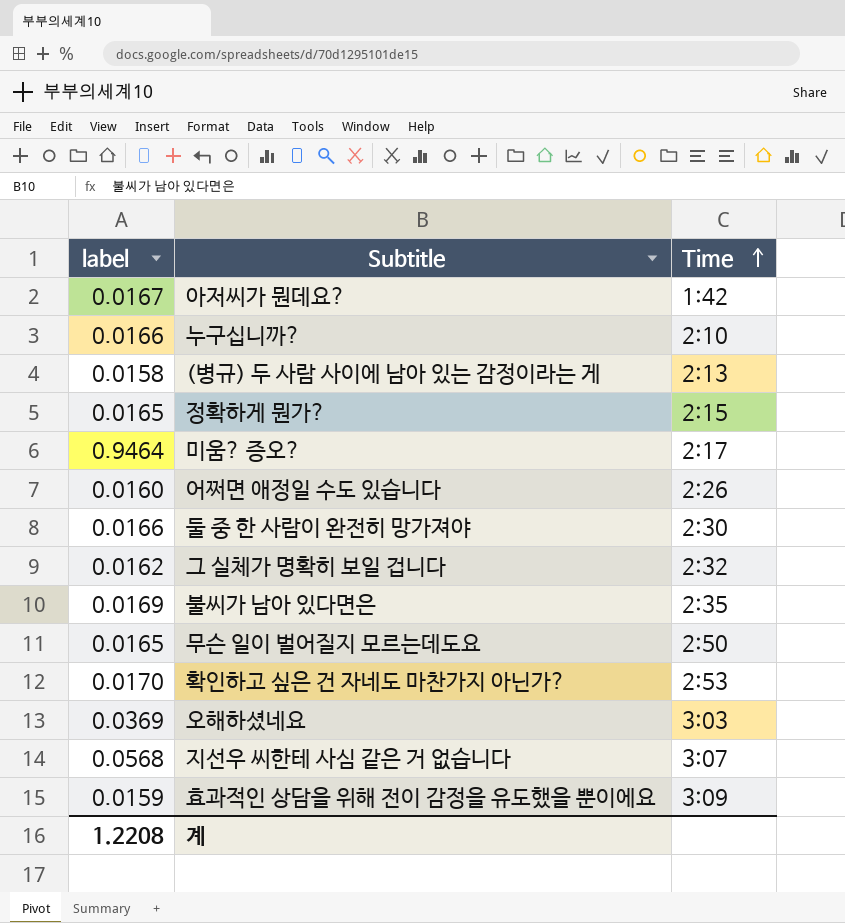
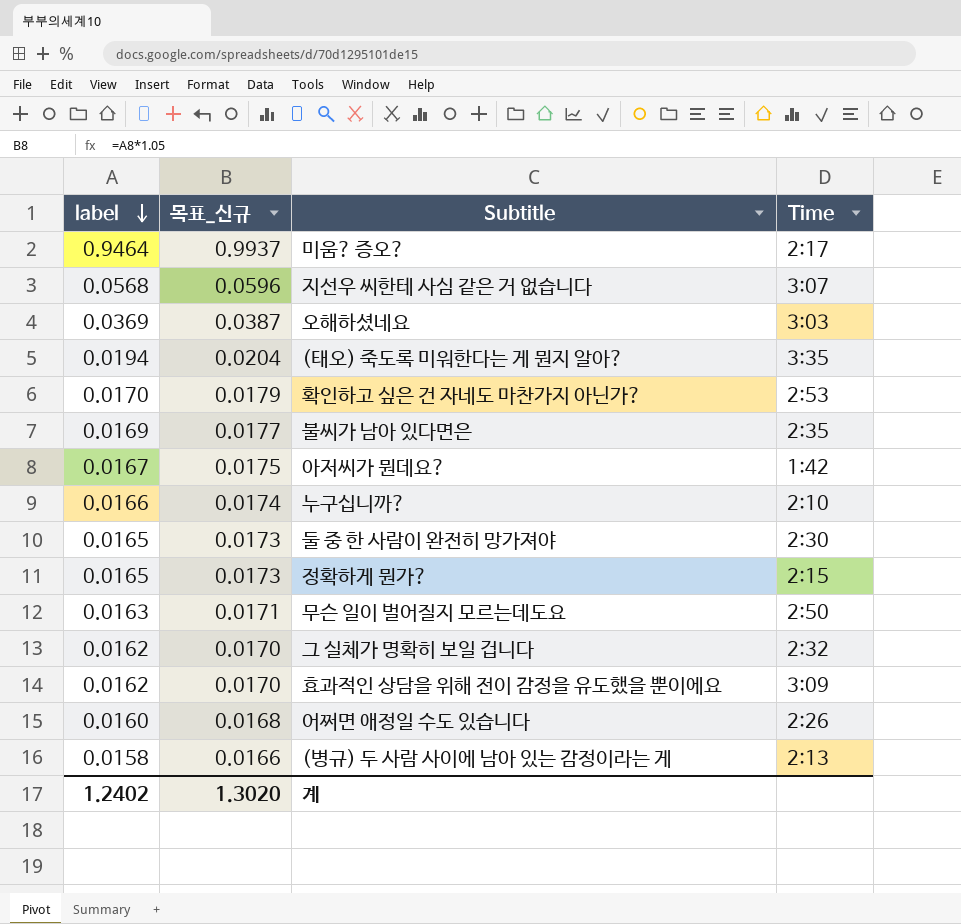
row order: Time ascending -> label descending
column 목표_신규 | formula: none -> [label] * 1.05
row (태오) 죽도록 미워한다는 게 뭔지 알아?: none -> 0.0194 | 0.0204 | 3:35
둘 중 한 사람이 완전히 망가져야 | label: 0.0166 -> 0.0165
무슨 일이 벌어질지 모르는데도요 | label: 0.0165 -> 0.0163
효과적인 상담을 위해 전이 감정을 유도했을 뿐이에요 | label: 0.0159 -> 0.0162
계 | label: 1.2208 -> 1.2402

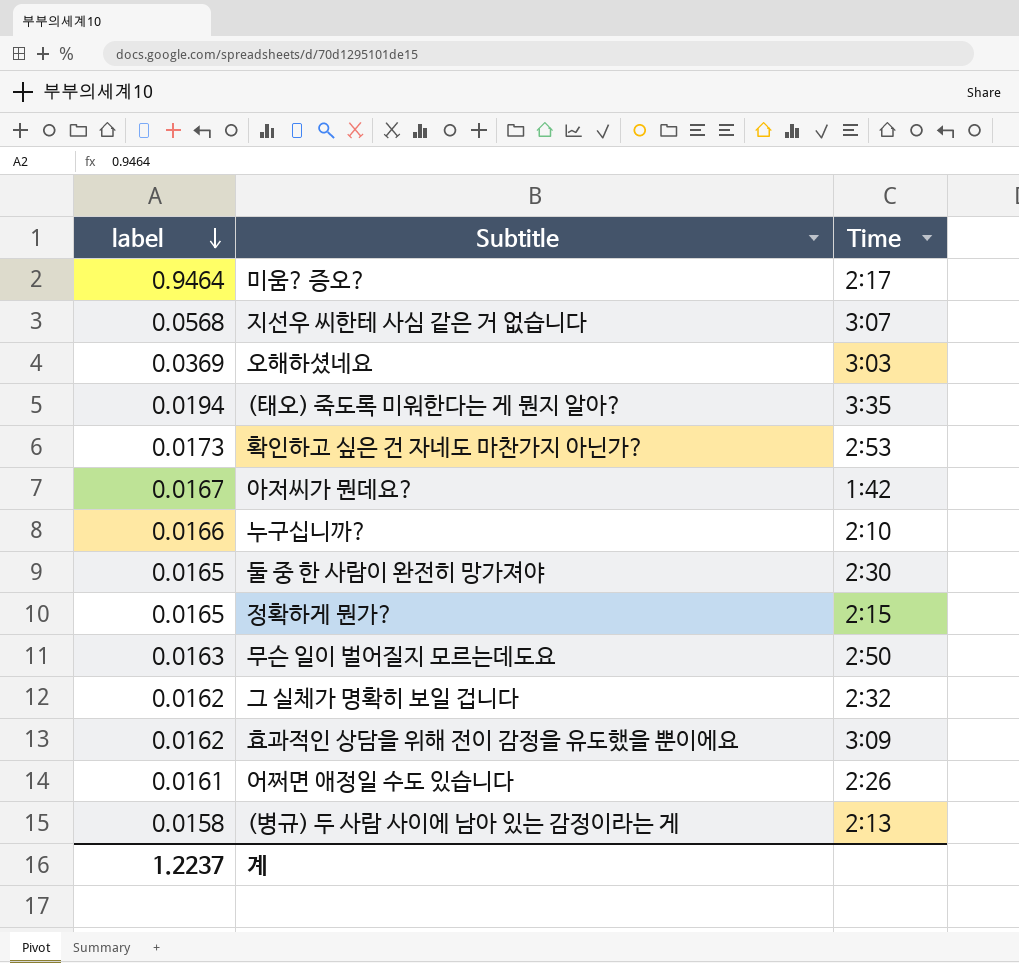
column 목표_신규 | formula: [label] * 1.05 -> none
row 불씨가 남아 있다면은: 0.0169 | 0.0177 | 2:35 -> none
확인하고 싶은 건 자네도 마찬가지 아닌가? | label: 0.0170 -> 0.0173
어쩌면 애정일 수도 있습니다 | label: 0.0160 -> 0.0161
계 | label: 1.2402 -> 1.2237

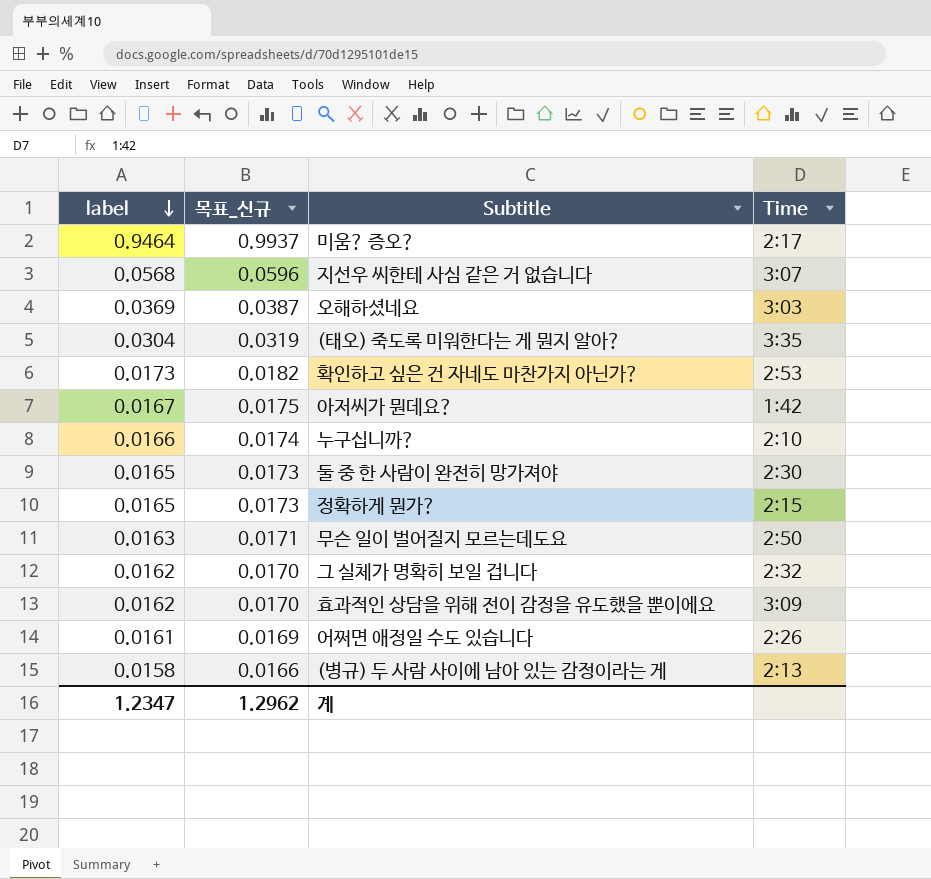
column 목표_신규 | formula: none -> [label] * 1.05
(태오) 죽도록 미워한다는 게 뭔지 알아? | label: 0.0194 -> 0.0304
계 | label: 1.2237 -> 1.2347

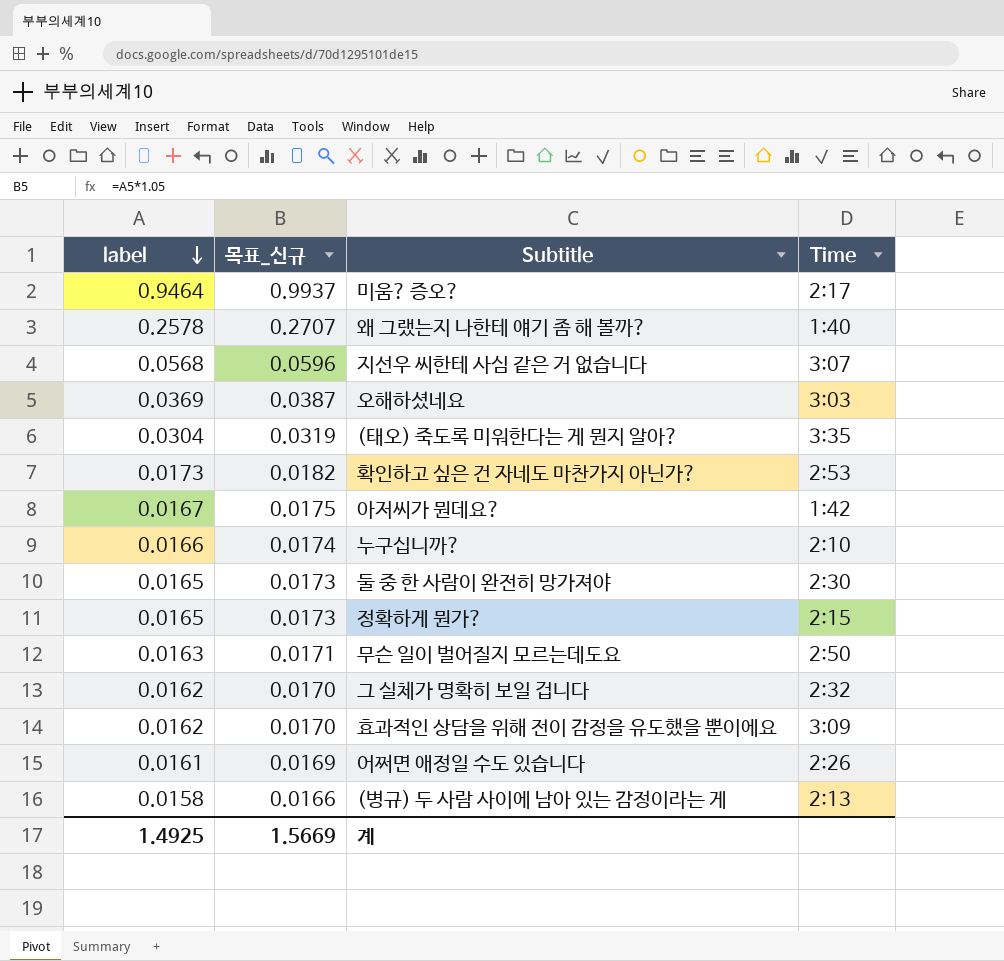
row 왜 그랬는지 나한테 얘기 좀 해 볼까?: none -> 0.2578 | 0.2707 | 1:40
계 | label: 1.2347 -> 1.4925
계 | 목표_신규: 1.2962 -> 1.5669

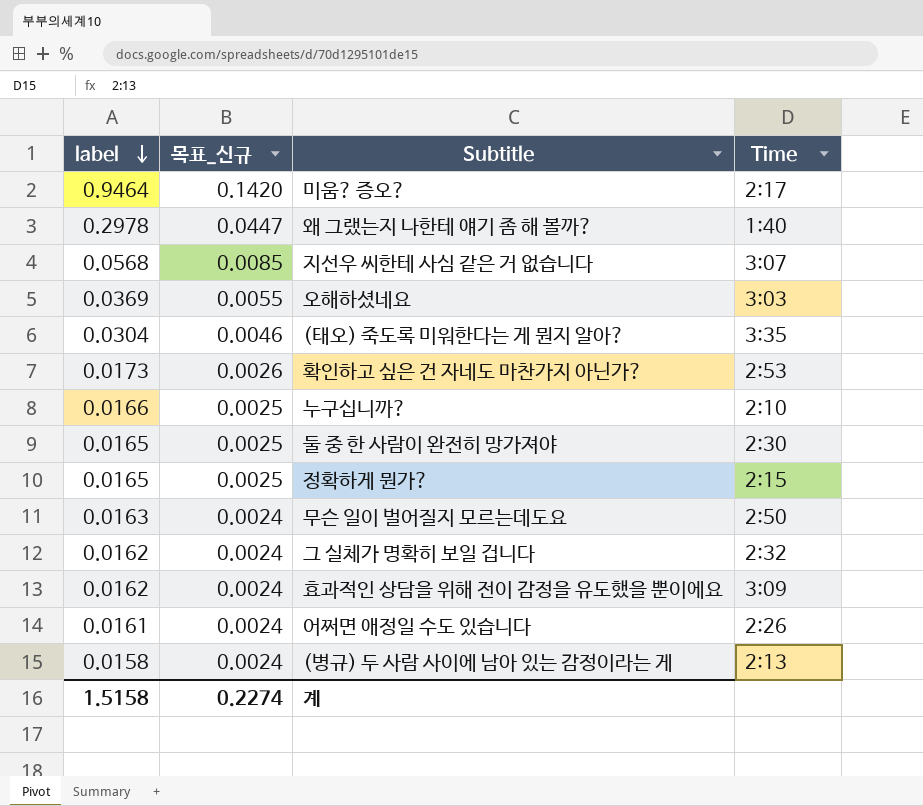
column 목표_신규 | formula: [label] * 1.05 -> [label] * 0.15
row 아저씨가 뭔데요?: 0.0167 | 0.0175 | 1:42 -> none
왜 그랬는지 나한테 얘기 좀 해 볼까? | label: 0.2578 -> 0.2978
계 | label: 1.4925 -> 1.5158
계 | 목표_신규: 1.5669 -> 0.2274

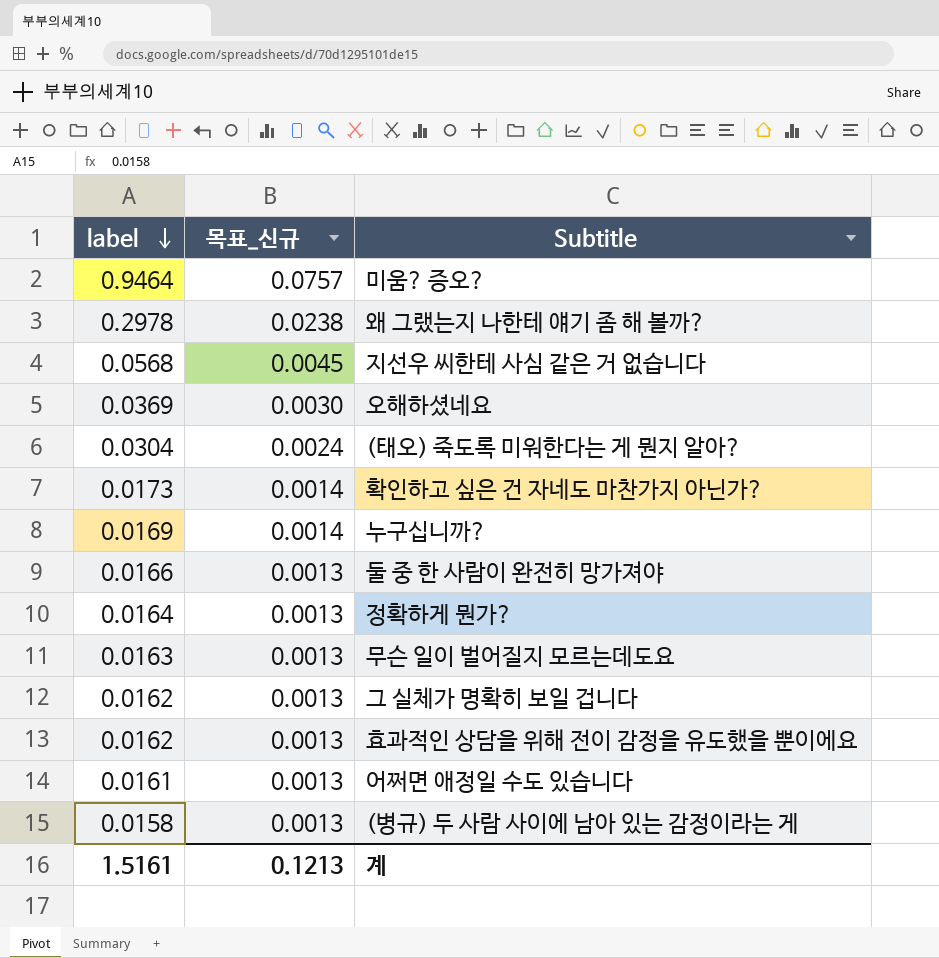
column Time | position: 4 -> none
column 목표_신규 | formula: [label] * 0.15 -> [label] * 0.08
누구십니까? | label: 0.0166 -> 0.0169
둘 중 한 사람이 완전히 망가져야 | label: 0.0165 -> 0.0166
정확하게 뭔가? | label: 0.0165 -> 0.0164
계 | label: 1.5158 -> 1.5161
계 | 목표_신규: 0.2274 -> 0.1213

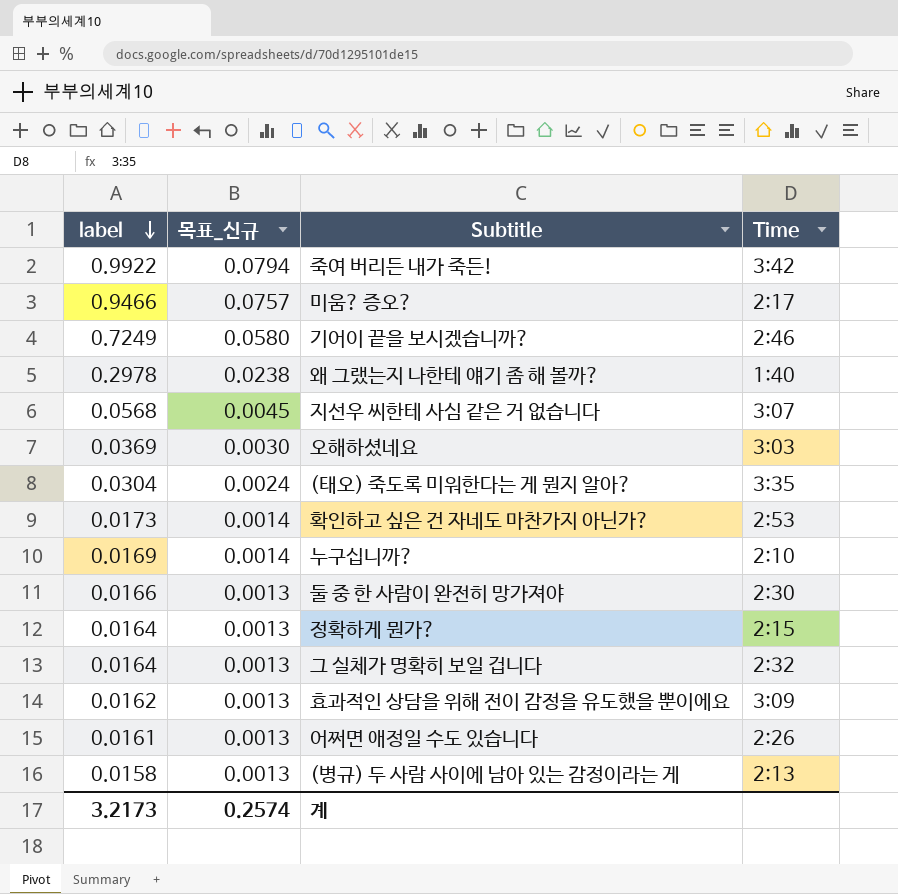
column Time | position: none -> 4
row 무슨 일이 벌어질지 모르는데도요: 0.0163 | 0.0013 -> none
row 죽여 버리든 내가 죽든!: none -> 0.9922 | 0.0794 | 3:42
미움? 증오? | label: 0.9464 -> 0.9466
row 기어이 끝을 보시겠습니까?: none -> 0.7249 | 0.0580 | 2:46
그 실체가 명확히 보일 겁니다 | label: 0.0162 -> 0.0164
계 | label: 1.5161 -> 3.2173
계 | 목표_신규: 0.1213 -> 0.2574

